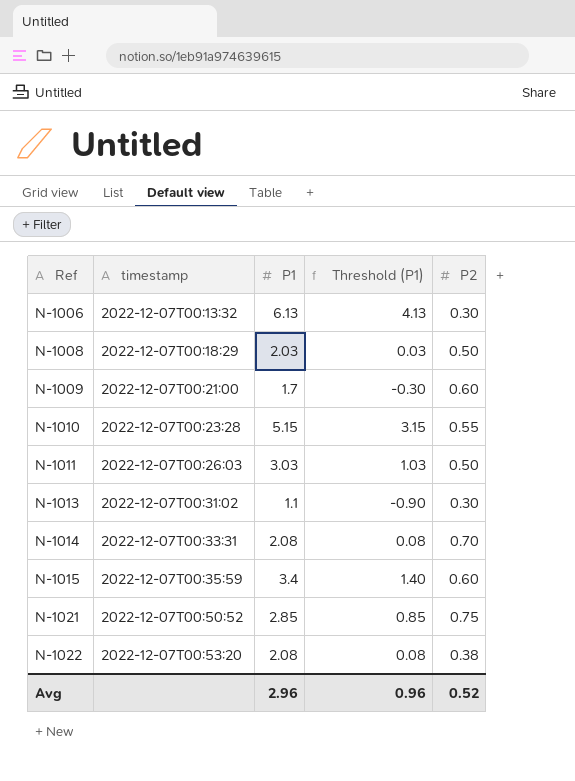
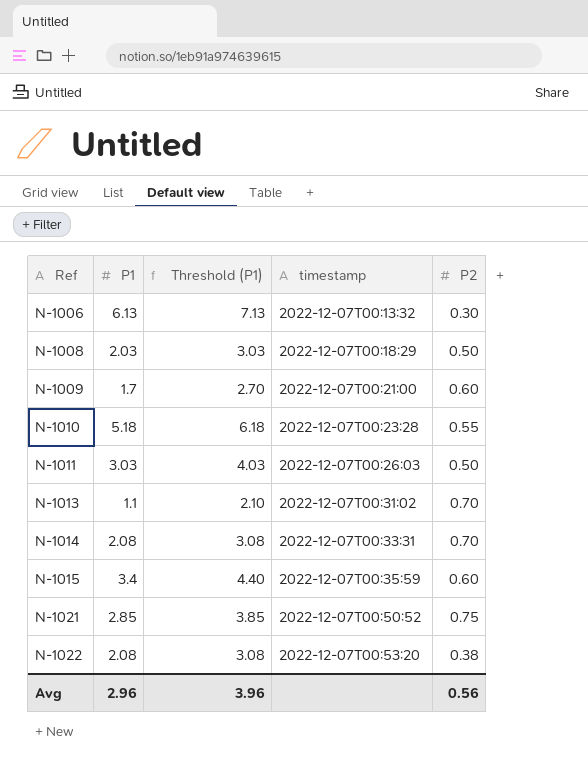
column Threshold (P1) | formula: [P1] - 2 -> [P1] + 1
column timestamp | position: 2 -> 4
N-1010 | P1: 5.15 -> 5.18
N-1013 | P2: 0.30 -> 0.70
Avg | Threshold (P1): 0.96 -> 3.96
Avg | P2: 0.52 -> 0.56

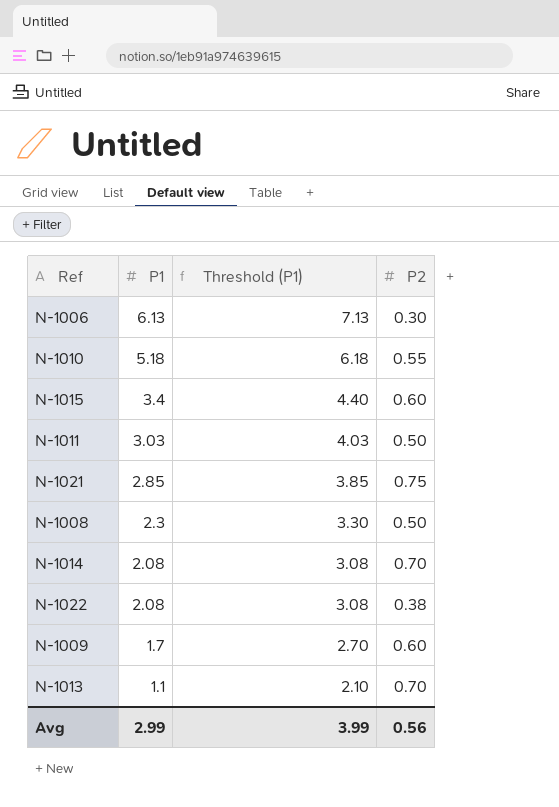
row order: Ref ascending -> P1 descending
column timestamp | position: 4 -> none
N-1008 | P1: 2.03 -> 2.3
N-1008 | Threshold (P1): 3.03 -> 3.30
Avg | P1: 2.96 -> 2.99
Avg | Threshold (P1): 3.96 -> 3.99

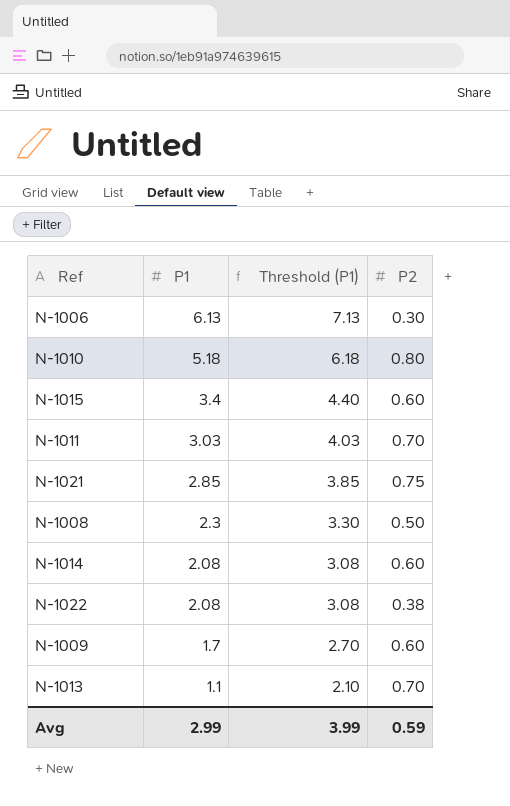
N-1010 | P2: 0.55 -> 0.80
N-1011 | P2: 0.50 -> 0.70
N-1014 | P2: 0.70 -> 0.60
Avg | P2: 0.56 -> 0.59

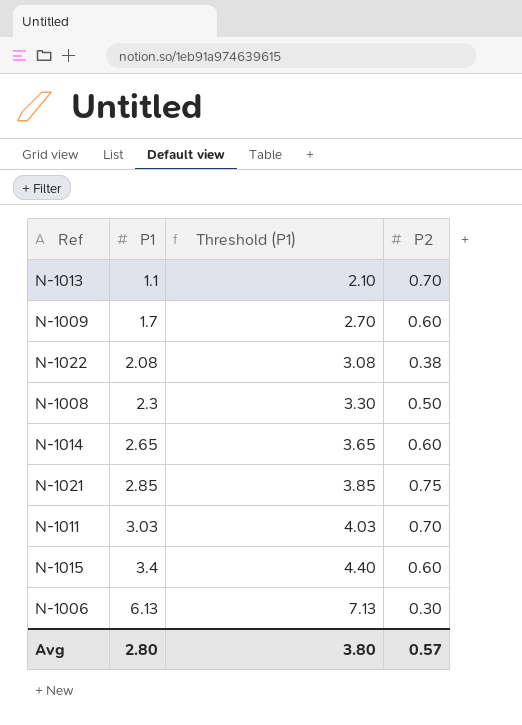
row order: P1 descending -> P1 ascending
row N-1010: 5.18 | 6.18 | 0.80 -> none
N-1014 | P1: 2.08 -> 2.65
N-1014 | Threshold (P1): 3.08 -> 3.65
Avg | P1: 2.99 -> 2.80
Avg | Threshold (P1): 3.99 -> 3.80
Avg | P2: 0.59 -> 0.57

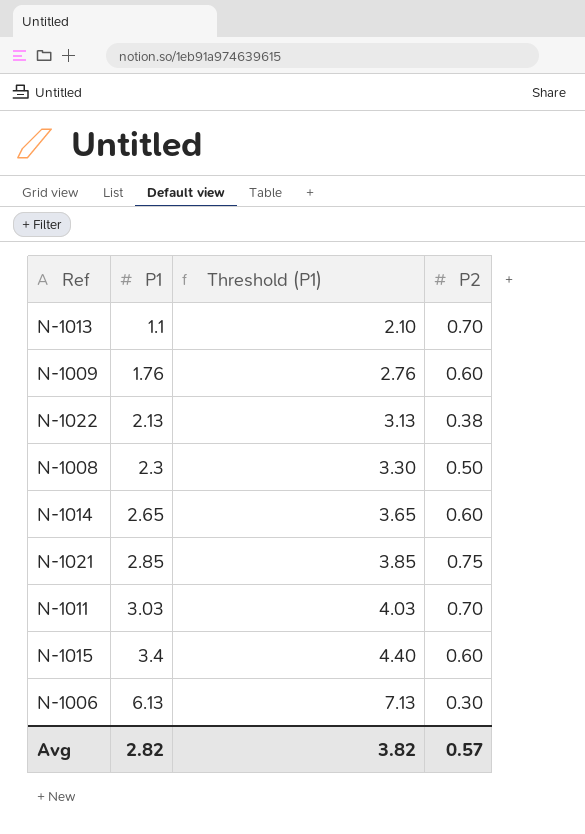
N-1009 | P1: 1.7 -> 1.76
N-1009 | Threshold (P1): 2.70 -> 2.76
N-1022 | P1: 2.08 -> 2.13
N-1022 | Threshold (P1): 3.08 -> 3.13
Avg | P1: 2.80 -> 2.82
Avg | Threshold (P1): 3.80 -> 3.82

